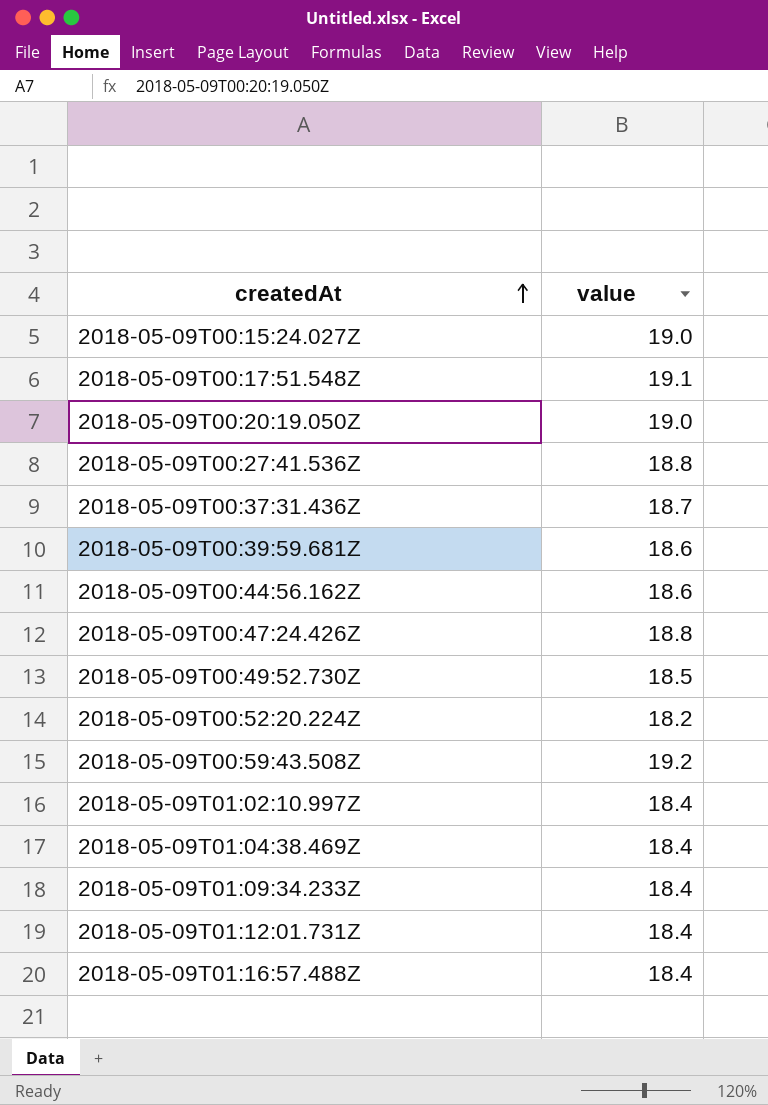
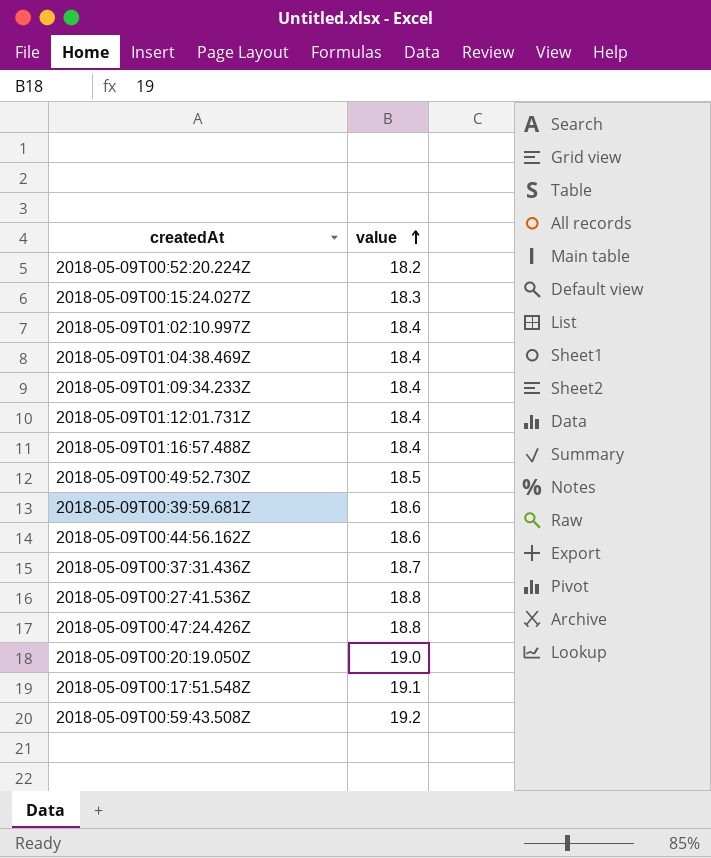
row order: createdAt ascending -> value ascending
2018-05-09T00:15:24.027Z | value: 19.0 -> 18.3

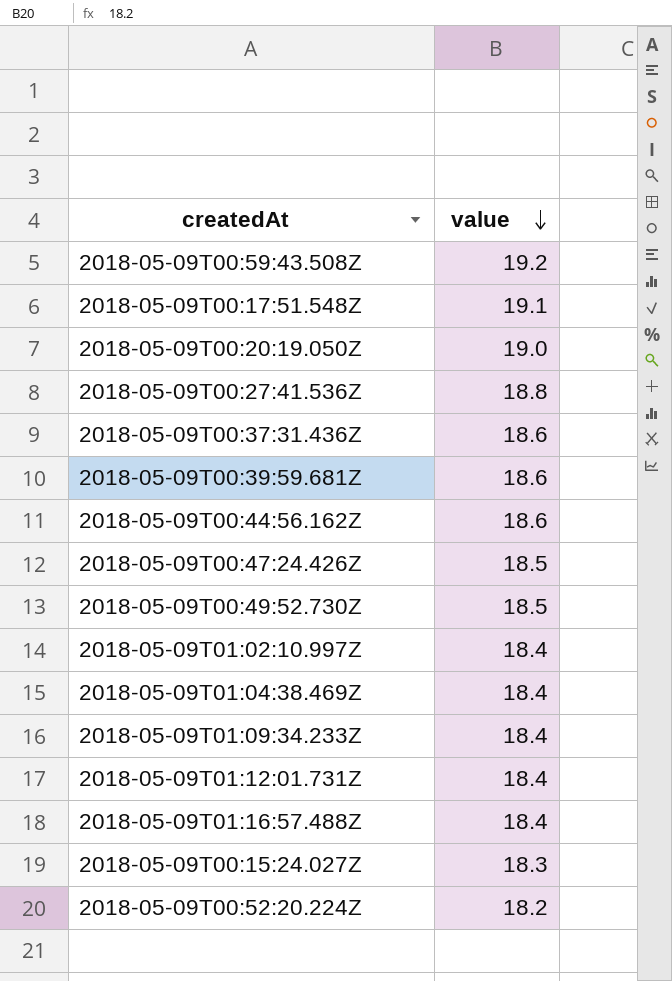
row order: value ascending -> value descending
2018-05-09T00:37:31.436Z | value: 18.7 -> 18.6
2018-05-09T00:47:24.426Z | value: 18.8 -> 18.5

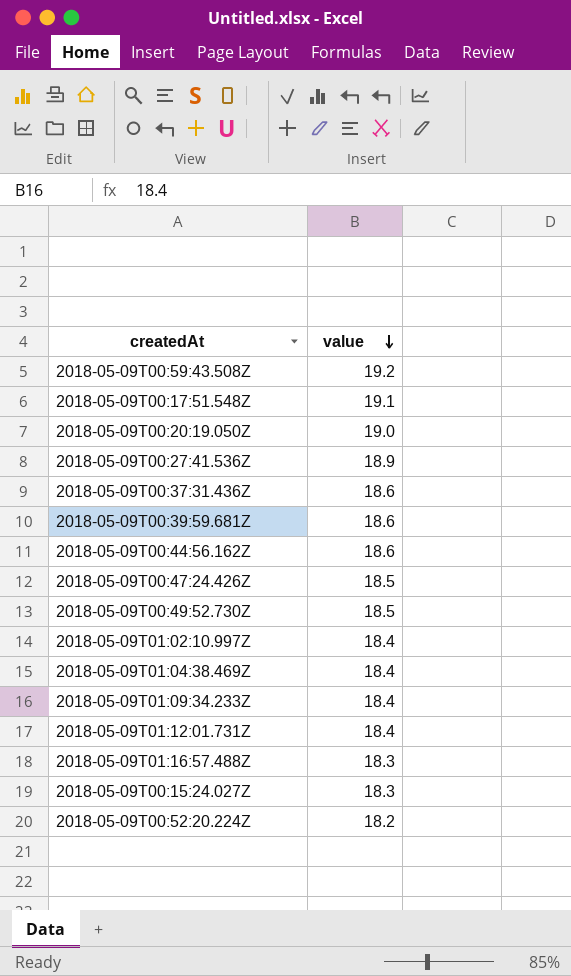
2018-05-09T00:27:41.536Z | value: 18.8 -> 18.9
2018-05-09T01:16:57.488Z | value: 18.4 -> 18.3

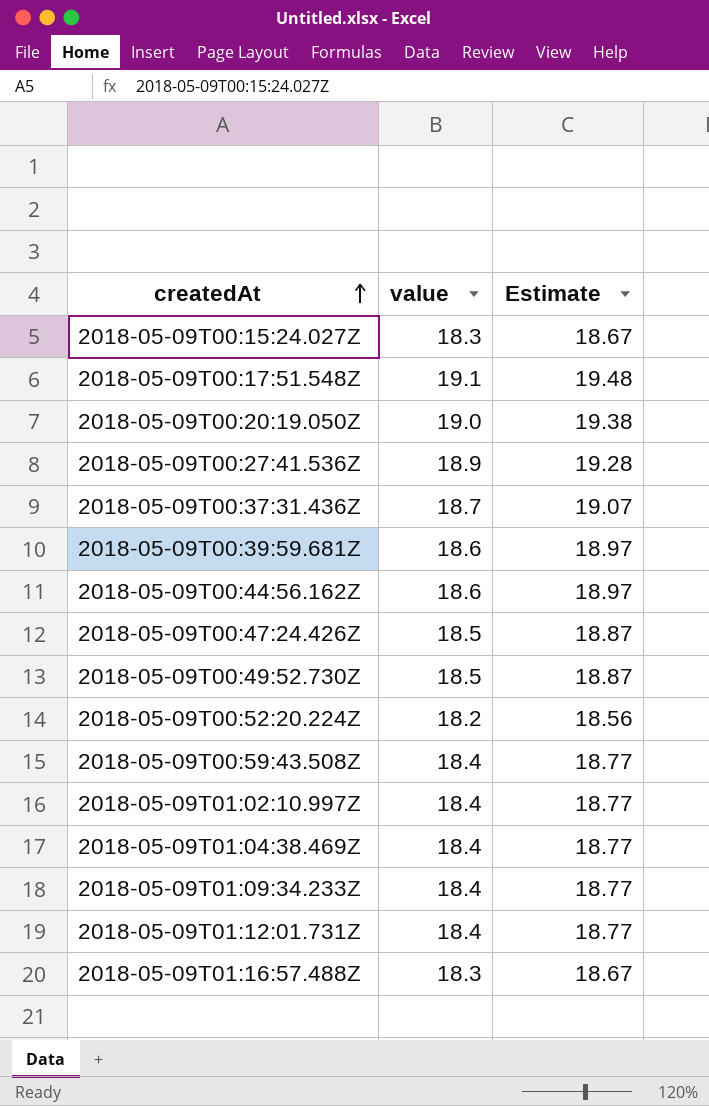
row order: value descending -> createdAt ascending
column Estimate | formula: none -> [value] * 1.02
2018-05-09T00:37:31.436Z | value: 18.6 -> 18.7
2018-05-09T00:59:43.508Z | value: 19.2 -> 18.4

